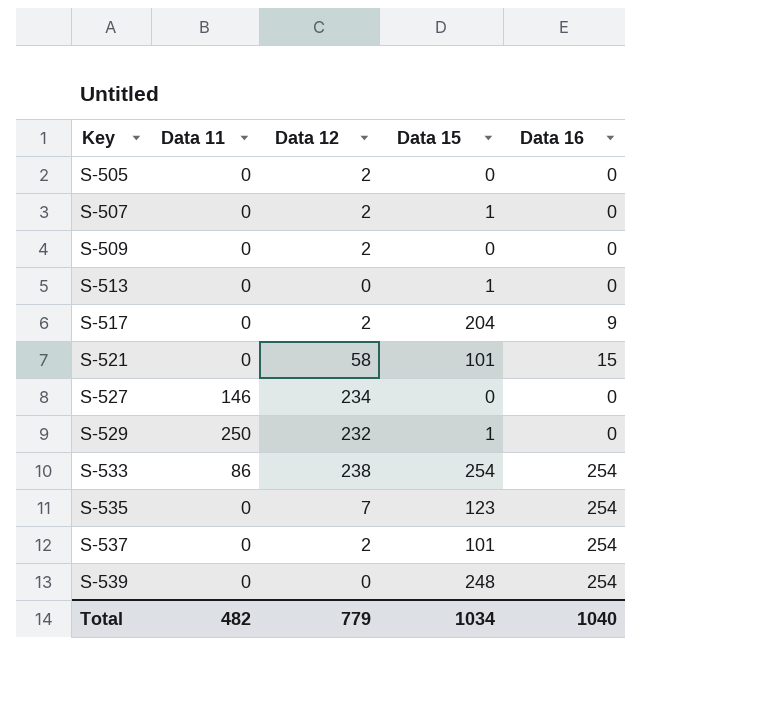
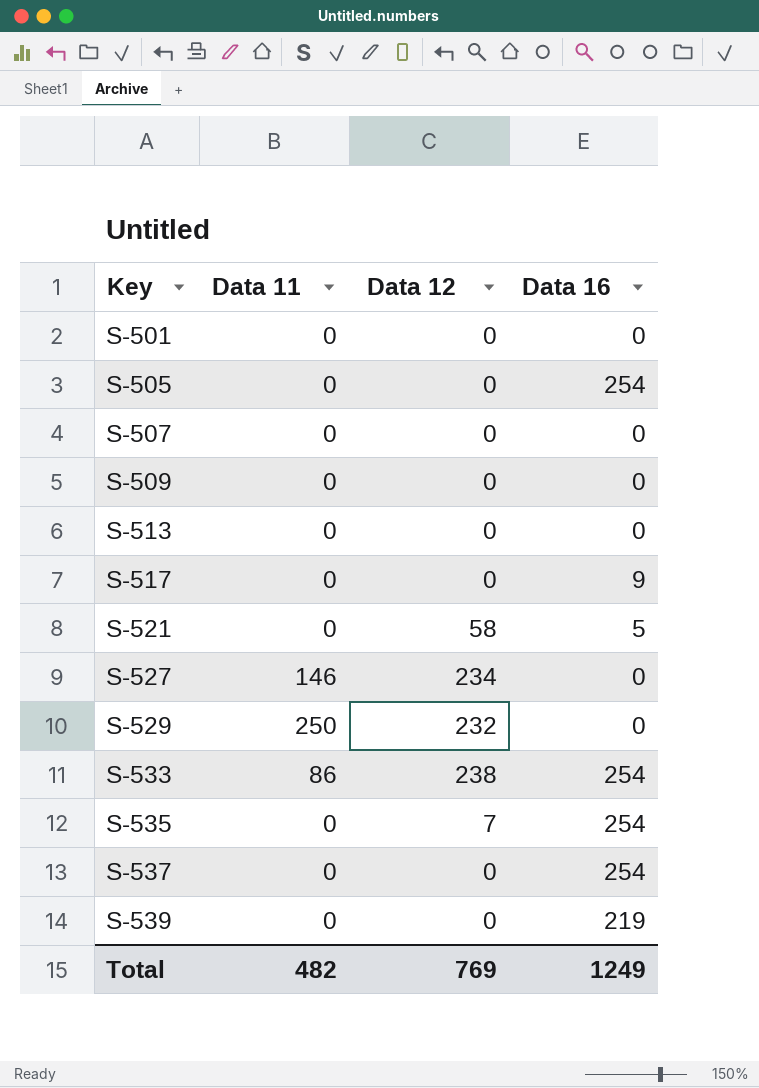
column Data 15 | position: 4 -> none
row S-501: none -> 0 | 0 | 0
S-505 | Data 12: 2 -> 0
S-505 | Data 16: 0 -> 254
S-507 | Data 12: 2 -> 0
S-509 | Data 12: 2 -> 0
S-517 | Data 12: 2 -> 0
S-521 | Data 16: 15 -> 5
S-537 | Data 12: 2 -> 0
S-539 | Data 16: 254 -> 219
Total | Data 12: 779 -> 769
Total | Data 16: 1040 -> 1249

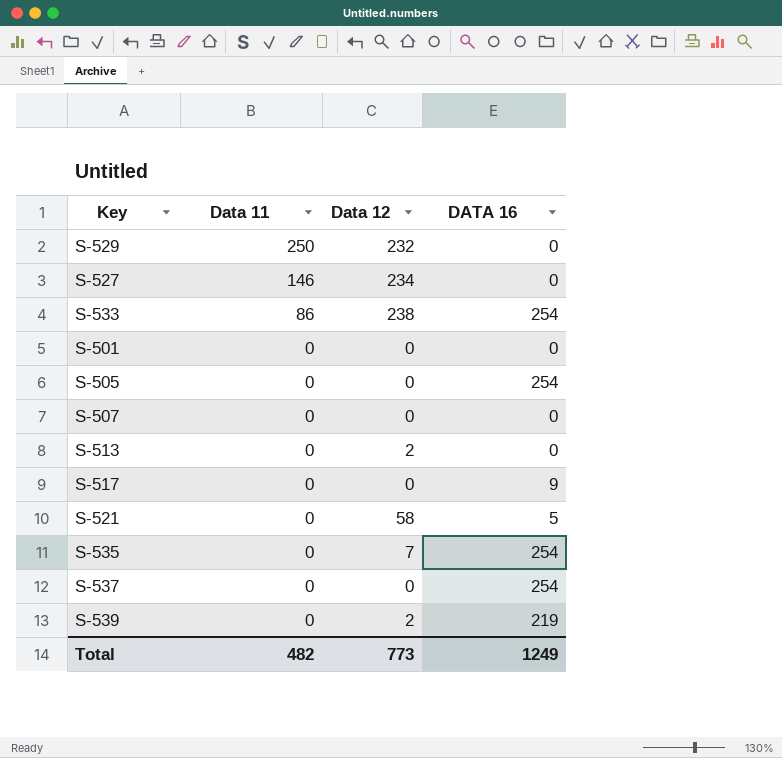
row order: Key ascending -> Data 11 descending
column name: Data 16 -> DATA 16
row S-509: 0 | 0 | 0 -> none
S-513 | Data 12: 0 -> 2
S-539 | Data 12: 0 -> 2
Total | Data 12: 769 -> 773

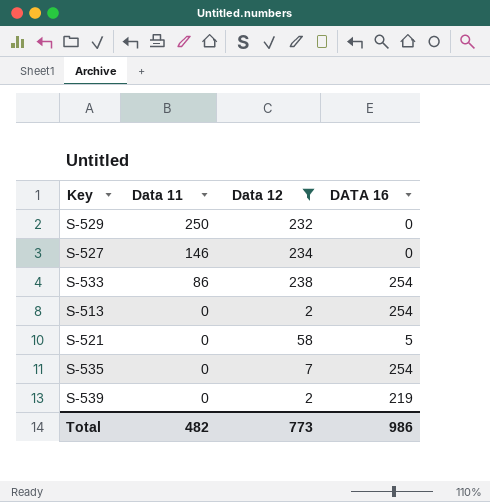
filter: none -> Data 12 != 0
S-513 | DATA 16: 0 -> 254
Total | DATA 16: 1249 -> 986

